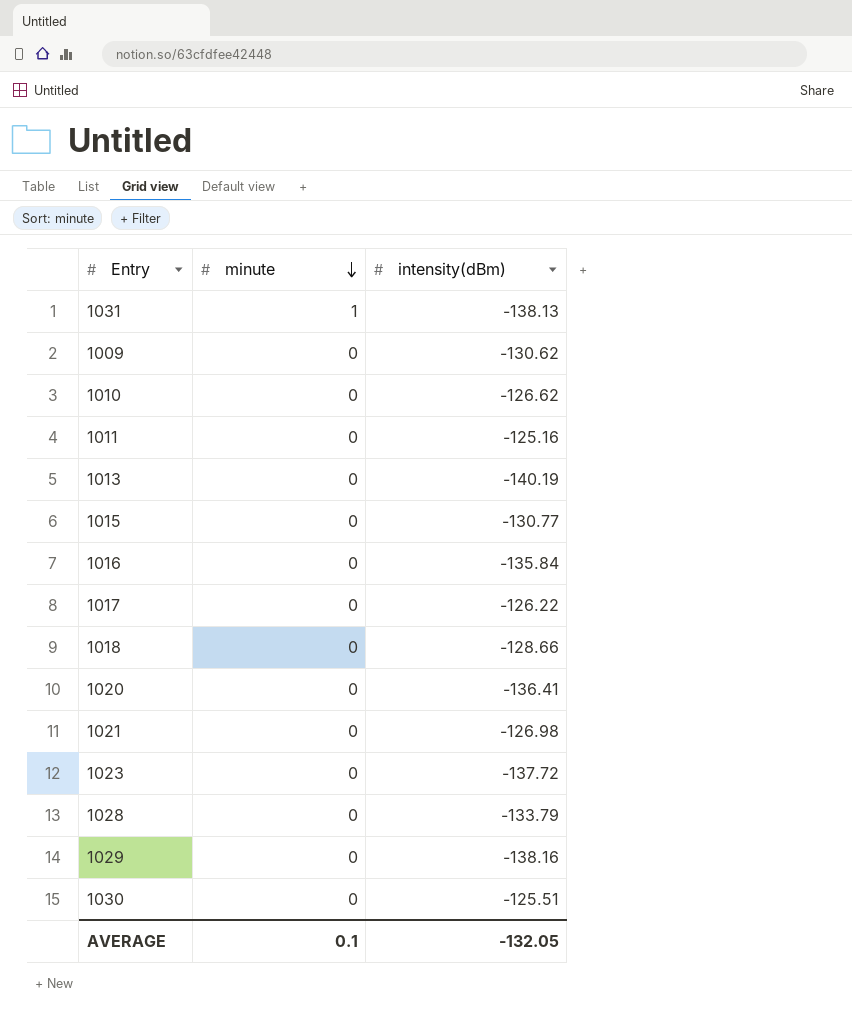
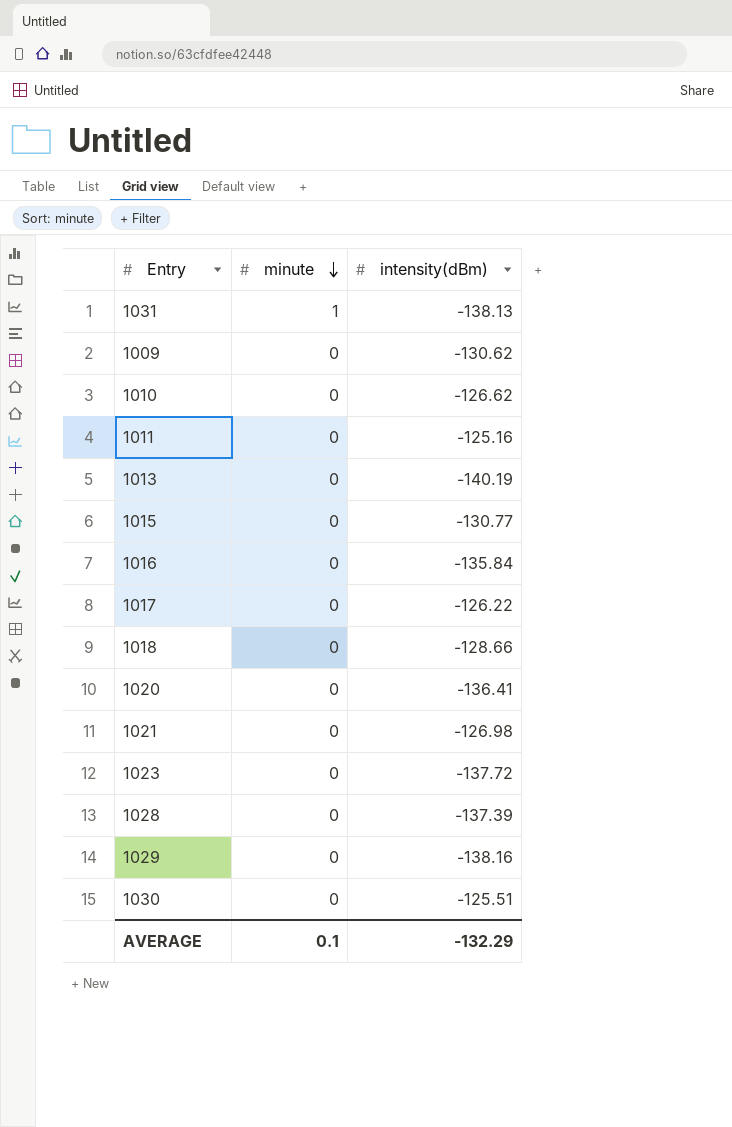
1028 | intensity(dBm): -133.79 -> -137.39
AVERAGE | intensity(dBm): -132.05 -> -132.29

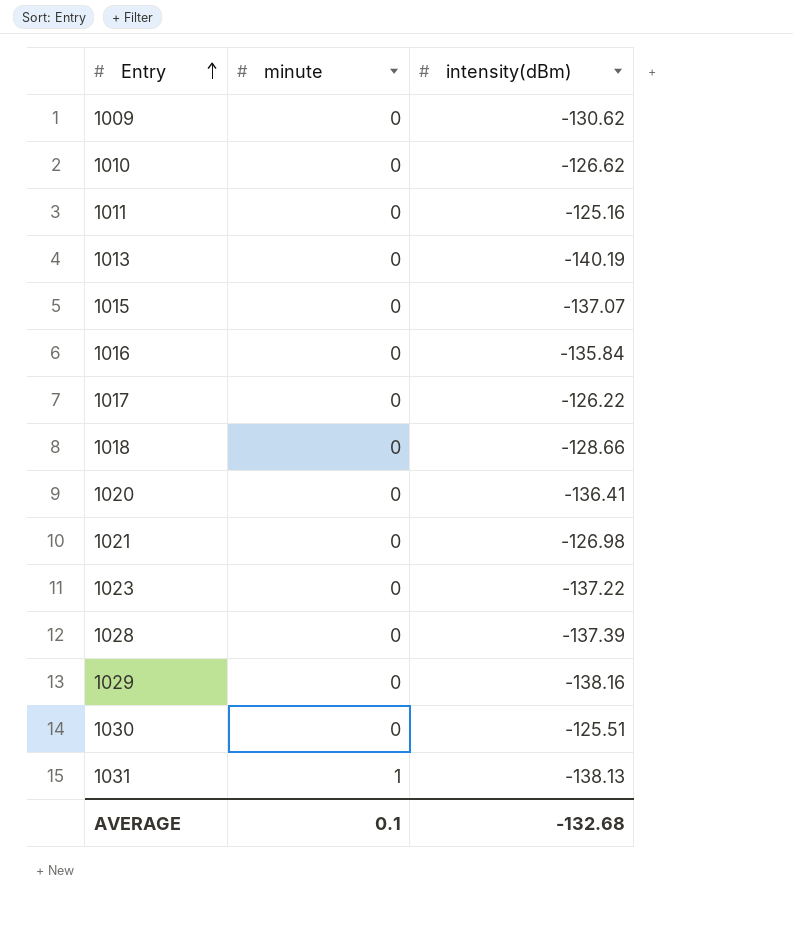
row order: minute descending -> Entry ascending
1015 | intensity(dBm): -130.77 -> -137.07
1023 | intensity(dBm): -137.72 -> -137.22
AVERAGE | intensity(dBm): -132.29 -> -132.68

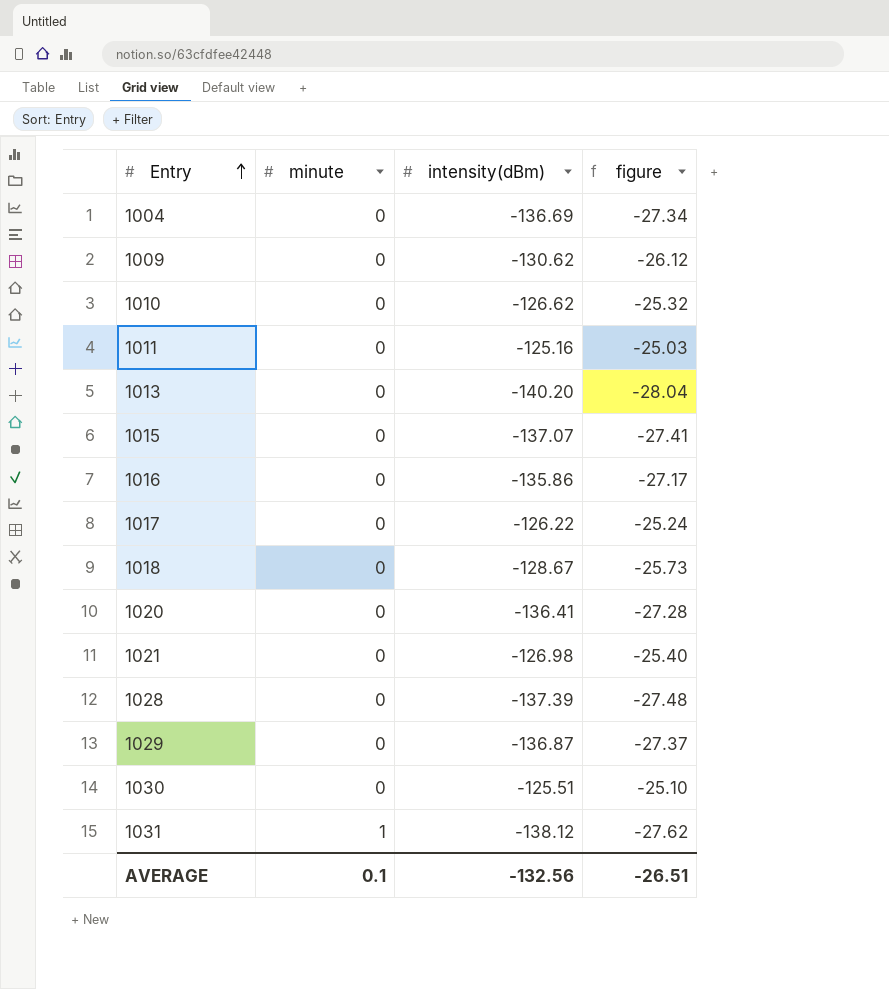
column figure | formula: none -> [intensity(dBm)] * 0.2
row 1023: 0 | -137.22 -> none
row 1004: none -> 0 | -136.69 | -27.34
1013 | intensity(dBm): -140.19 -> -140.20
1016 | intensity(dBm): -135.84 -> -135.86
1018 | intensity(dBm): -128.66 -> -128.67
1029 | intensity(dBm): -138.16 -> -136.87
1031 | intensity(dBm): -138.13 -> -138.12
AVERAGE | intensity(dBm): -132.68 -> -132.56

